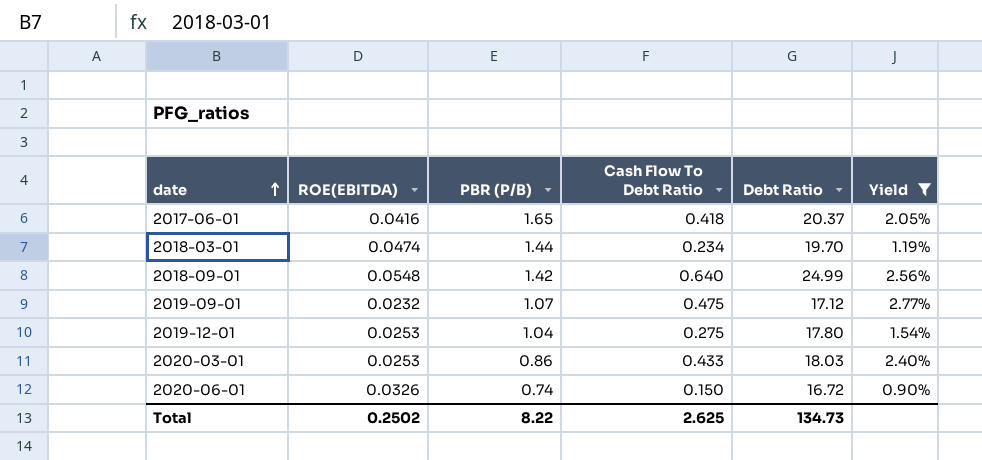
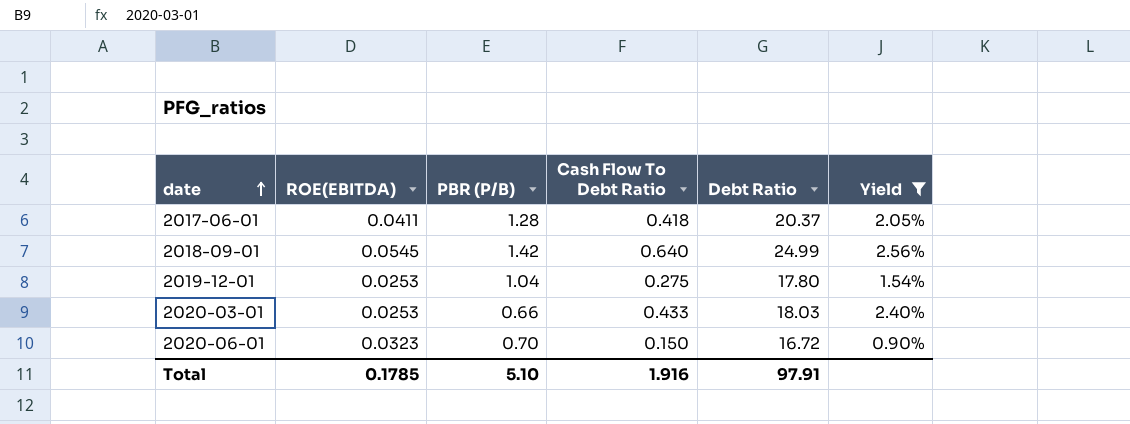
row 2018-03-01: 0.0474 | 1.44 | 0.234 | 19.70 | 1.19% -> none
row 2019-09-01: 0.0232 | 1.07 | 0.475 | 17.12 | 2.77% -> none
2017-06-01 | ROE(EBITDA): 0.0416 -> 0.0411
2017-06-01 | PBR (P/B): 1.65 -> 1.28
2018-09-01 | ROE(EBITDA): 0.0548 -> 0.0545
2020-03-01 | PBR (P/B): 0.86 -> 0.66
2020-06-01 | ROE(EBITDA): 0.0326 -> 0.0323
2020-06-01 | PBR (P/B): 0.74 -> 0.70
Total | ROE(EBITDA): 0.2502 -> 0.1785
Total | PBR (P/B): 8.22 -> 5.10
Total | Cash Flow To Debt Ratio: 2.625 -> 1.916
Total | Debt Ratio: 134.73 -> 97.91

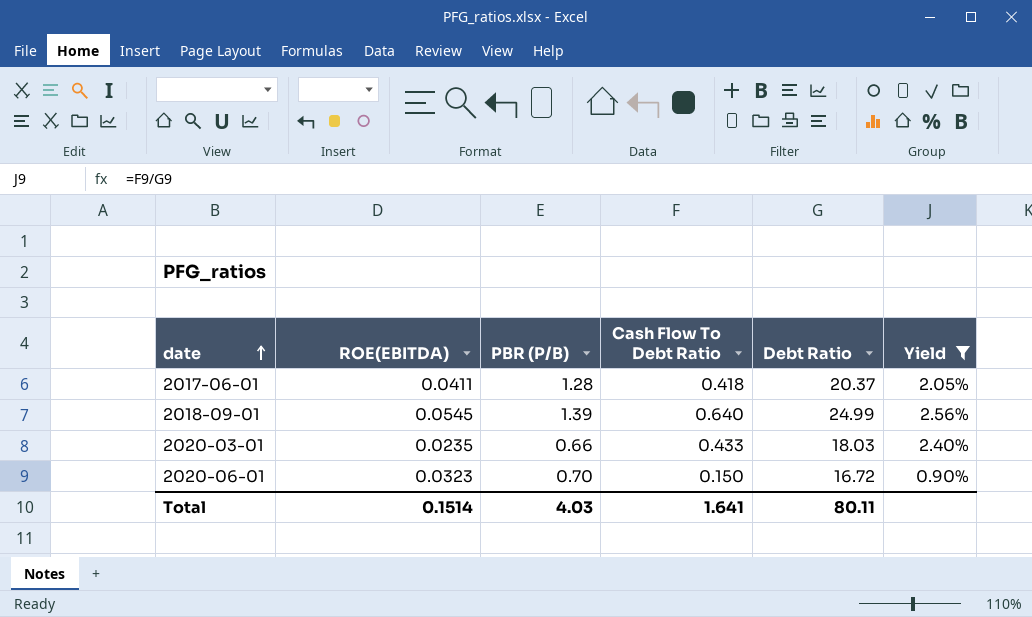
row 2019-12-01: 0.0253 | 1.04 | 0.275 | 17.80 | 1.54% -> none
2018-09-01 | PBR (P/B): 1.42 -> 1.39
2020-03-01 | ROE(EBITDA): 0.0253 -> 0.0235
Total | ROE(EBITDA): 0.1785 -> 0.1514
Total | PBR (P/B): 5.10 -> 4.03
Total | Cash Flow To Debt Ratio: 1.916 -> 1.641
Total | Debt Ratio: 97.91 -> 80.11

